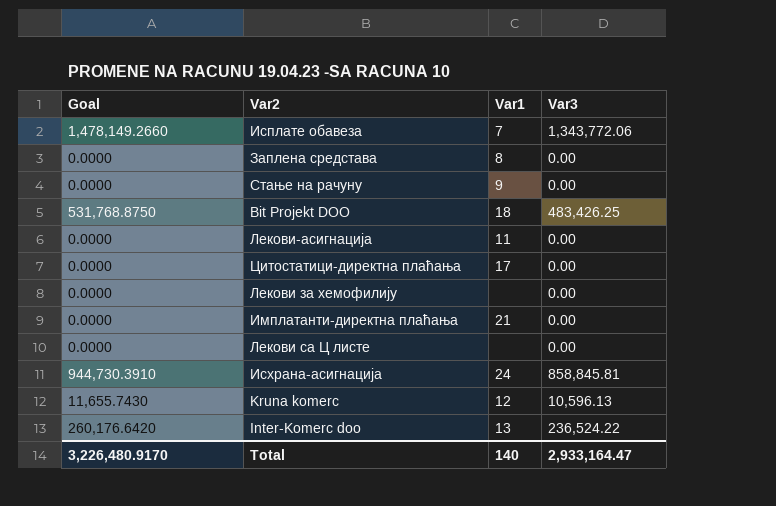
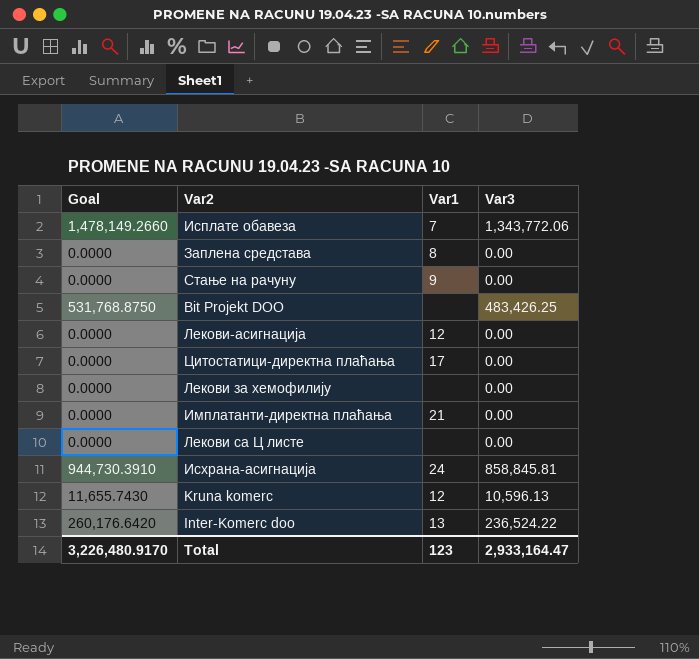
Bit Projekt DOO | Var1: 18 -> none
Лекови-асигнација | Var1: 11 -> 12
Total | Var1: 140 -> 123

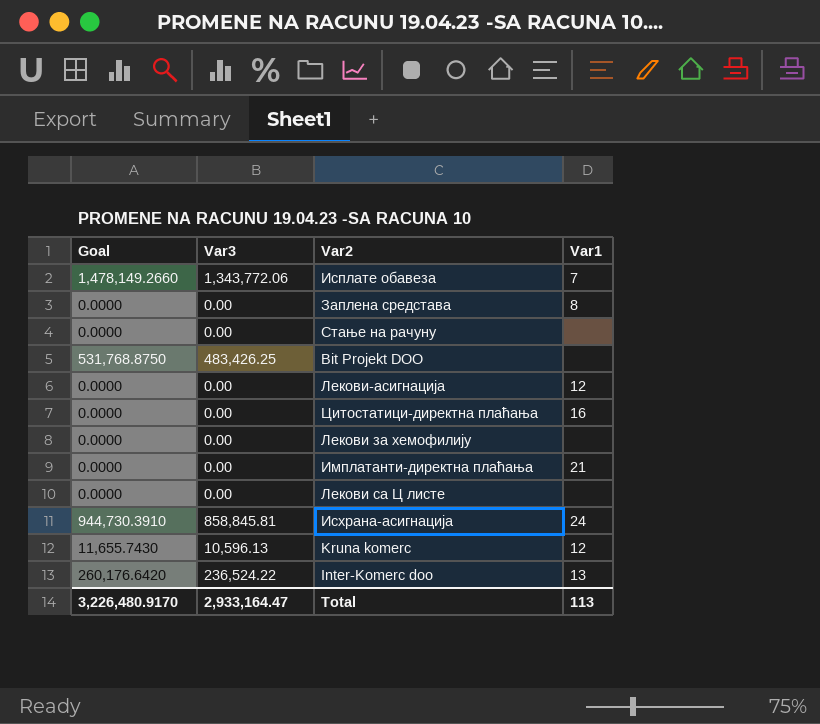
column Var3 | position: 4 -> 2
Стање на рачуну | Var1: 9 -> none
Цитостатици-директна плаћања | Var1: 17 -> 16
Total | Var1: 123 -> 113

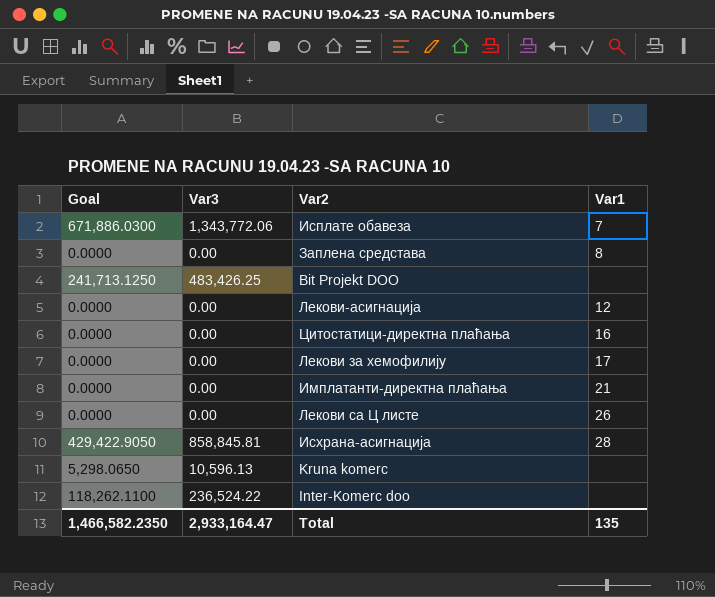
column Goal | formula: [Var3] * 1.1 -> [Var3] * 0.5
row Стање на рачуну: 0.0000 | 0.00 | none -> none
Лекови за хемофилију | Var1: none -> 17
Лекови са Ц листе | Var1: none -> 26
Исхрана-асигнација | Var1: 24 -> 28
Kruna komerc | Var1: 12 -> none
Inter-Komerc doo | Var1: 13 -> none
Total | Goal: 3,226,480.9170 -> 1,466,582.2350
Total | Var1: 113 -> 135

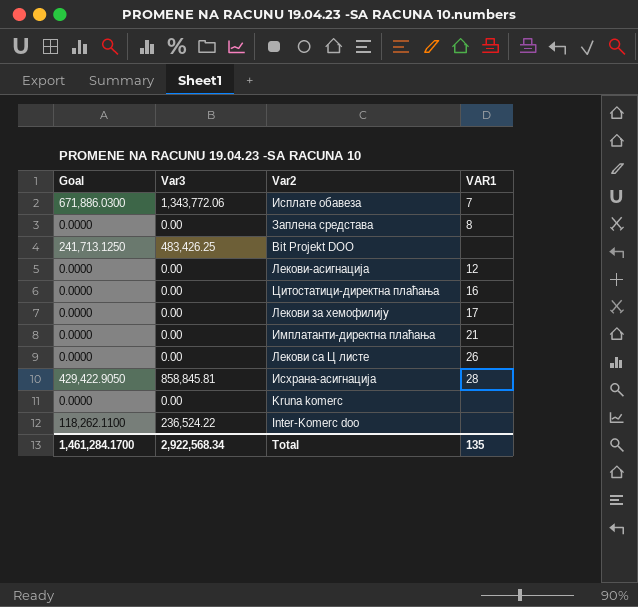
column name: Var1 -> VAR1
Kruna komerc | Goal: 5,298.0650 -> 0.0000
Kruna komerc | Var3: 10,596.13 -> 0.00
Total | Goal: 1,466,582.2350 -> 1,461,284.1700
Total | Var3: 2,933,164.47 -> 2,922,568.34

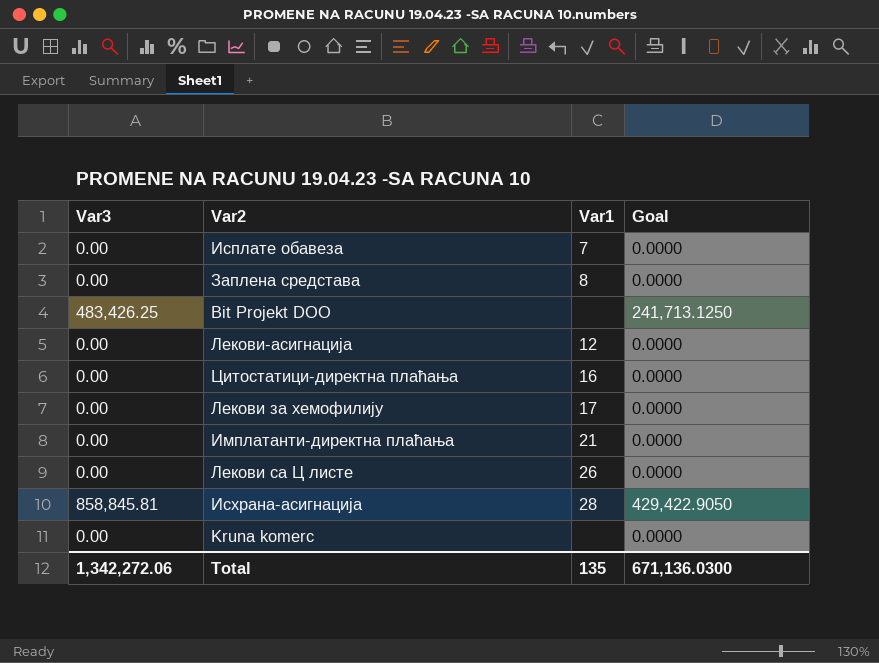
column name: VAR1 -> Var1
column Goal | position: 1 -> 4
row Inter-Komerc doo: 118,262.1100 | 236,524.22 | none -> none
Исплате обавеза | Var3: 1,343,772.06 -> 0.00
Исплате обавеза | Goal: 671,886.0300 -> 0.0000
Total | Var3: 2,922,568.34 -> 1,342,272.06
Total | Goal: 1,461,284.1700 -> 671,136.0300

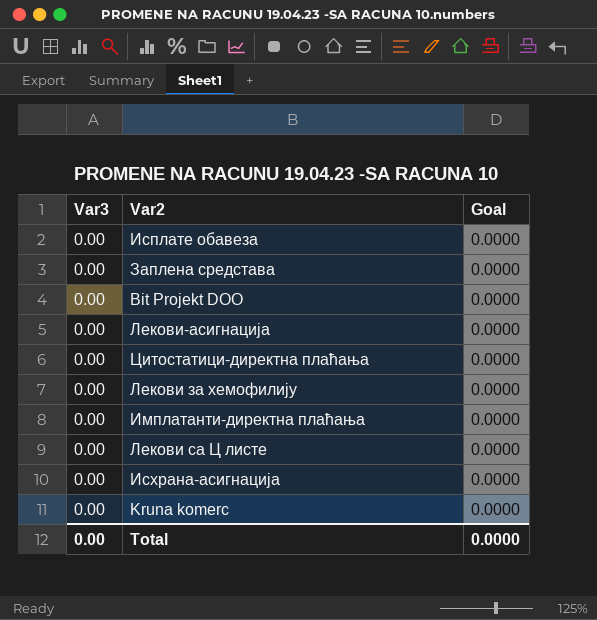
column Var1 | position: 3 -> none
Bit Projekt DOO | Var3: 483,426.25 -> 0.00
Bit Projekt DOO | Goal: 241,713.1250 -> 0.0000
Исхрана-асигнација | Var3: 858,845.81 -> 0.00
Исхрана-асигнација | Goal: 429,422.9050 -> 0.0000
Total | Var3: 1,342,272.06 -> 0.00
Total | Goal: 671,136.0300 -> 0.0000

